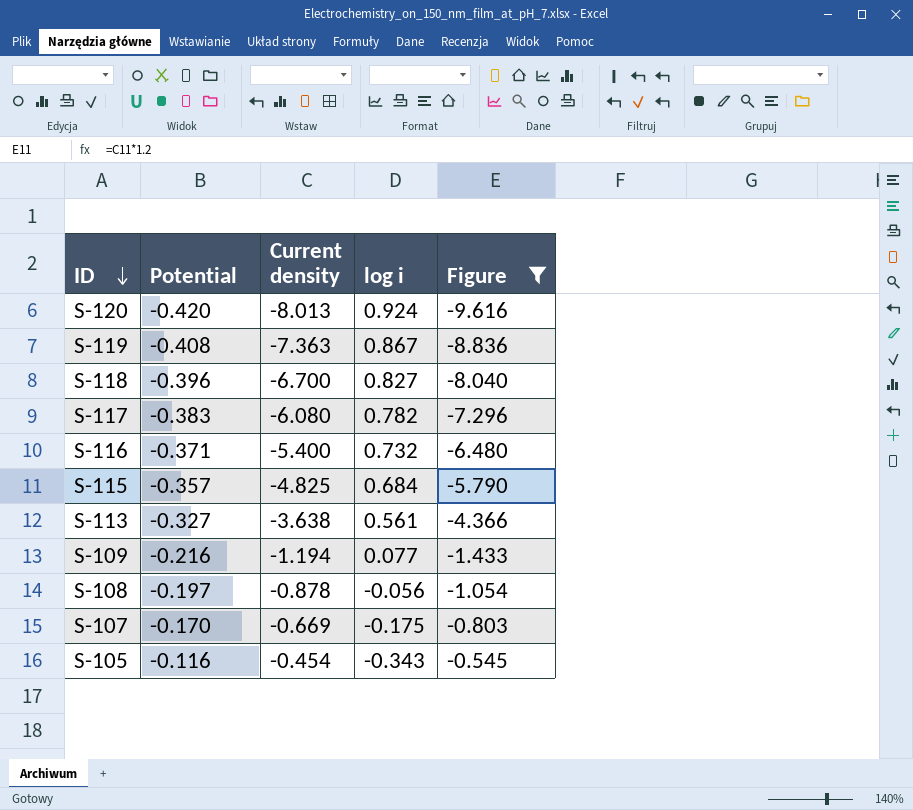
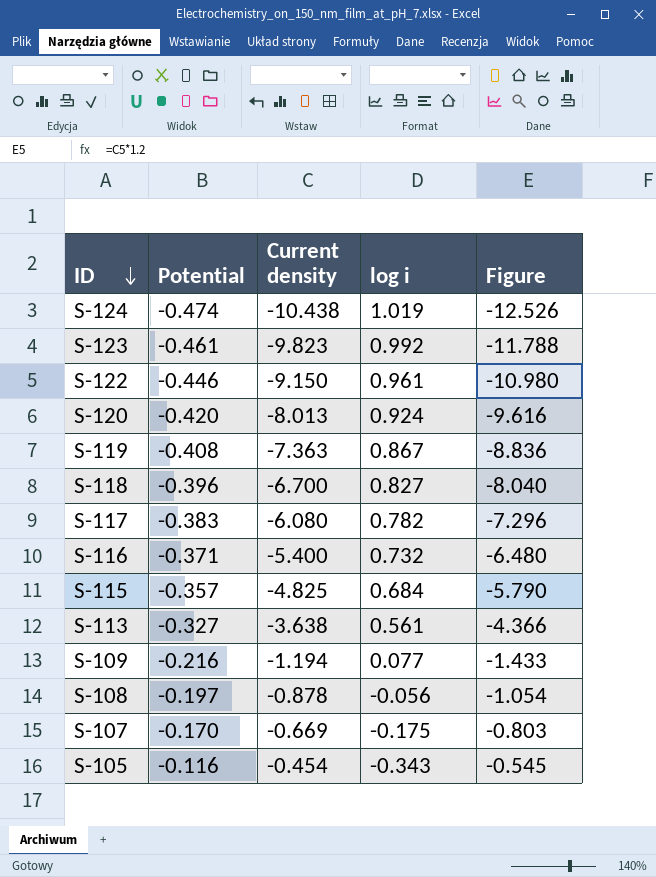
filter: Figure >= -9.616 -> none

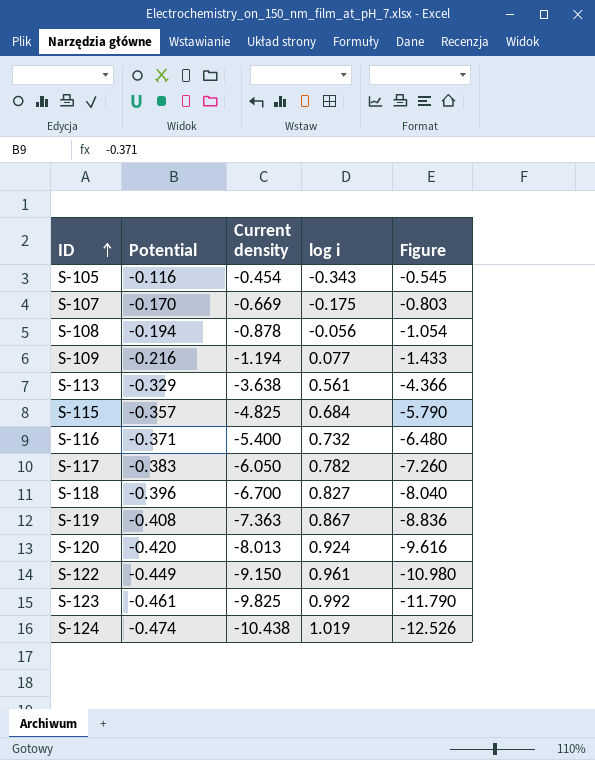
row order: ID descending -> ID ascending
S-108 | Potential: -0.197 -> -0.194
S-113 | Potential: -0.327 -> -0.329
S-117 | Current density: -6.080 -> -6.050
S-117 | Figure: -7.296 -> -7.260
S-122 | Potential: -0.446 -> -0.449
S-123 | Current density: -9.823 -> -9.825
S-123 | Figure: -11.788 -> -11.790

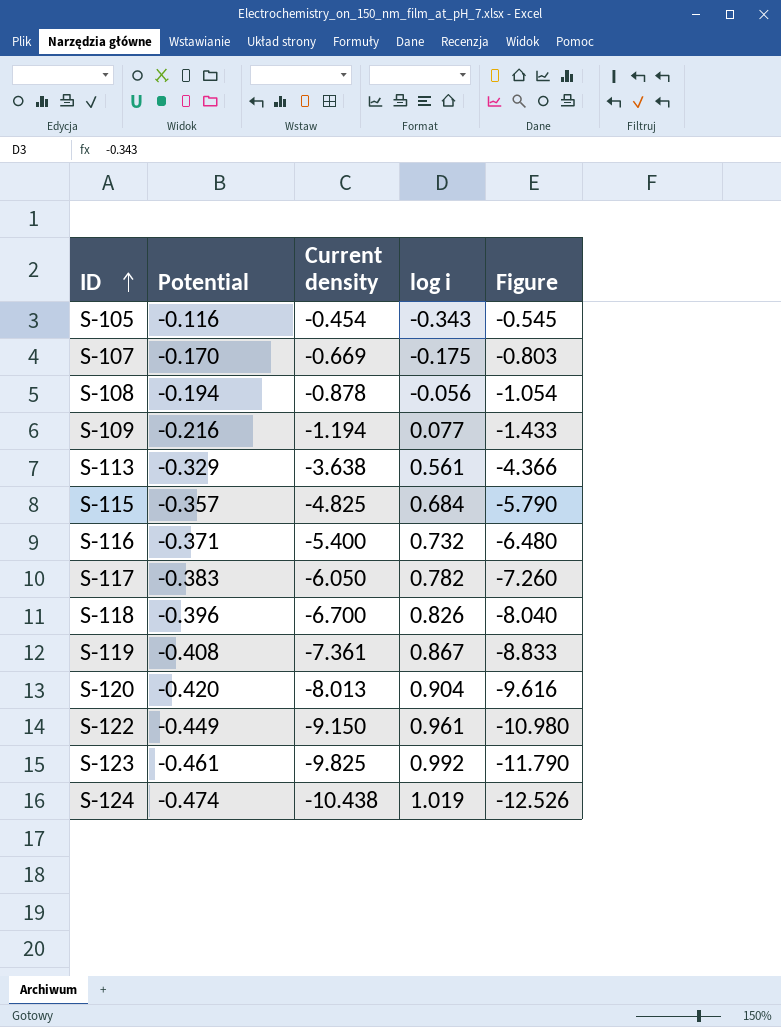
S-118 | log i: 0.827 -> 0.826
S-119 | Current density: -7.363 -> -7.361
S-119 | Figure: -8.836 -> -8.833
S-120 | log i: 0.924 -> 0.904

